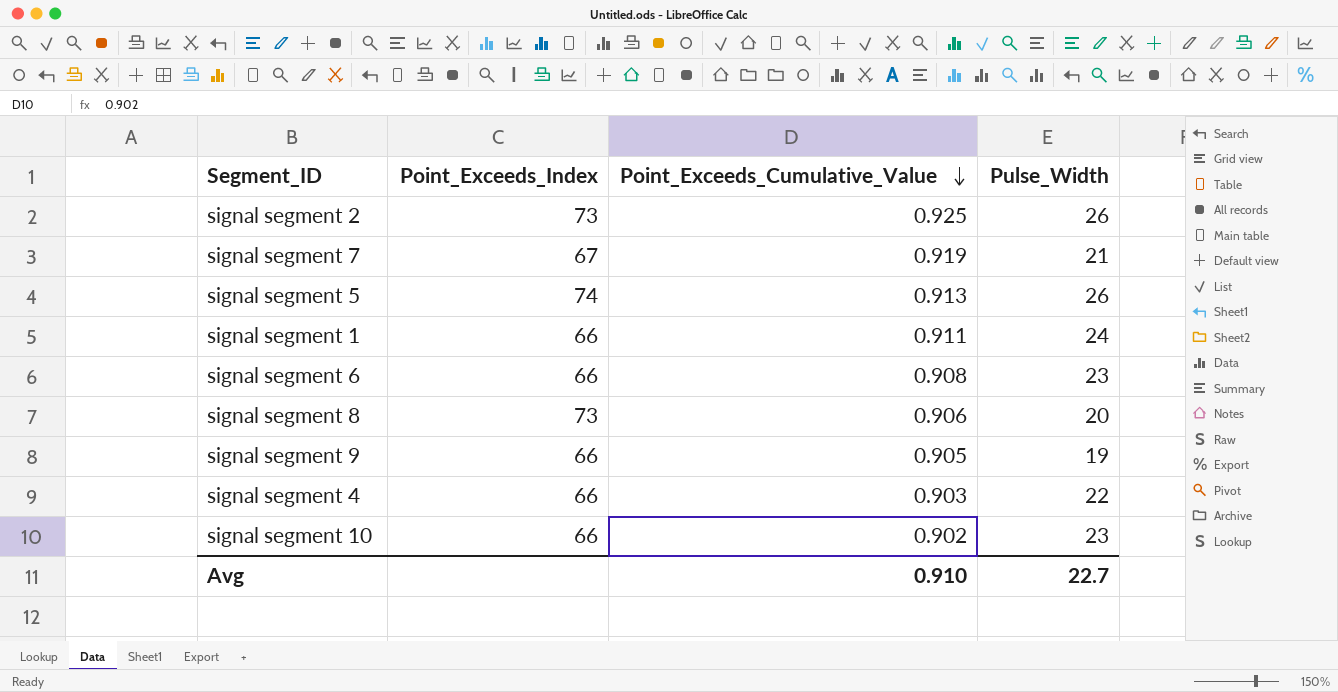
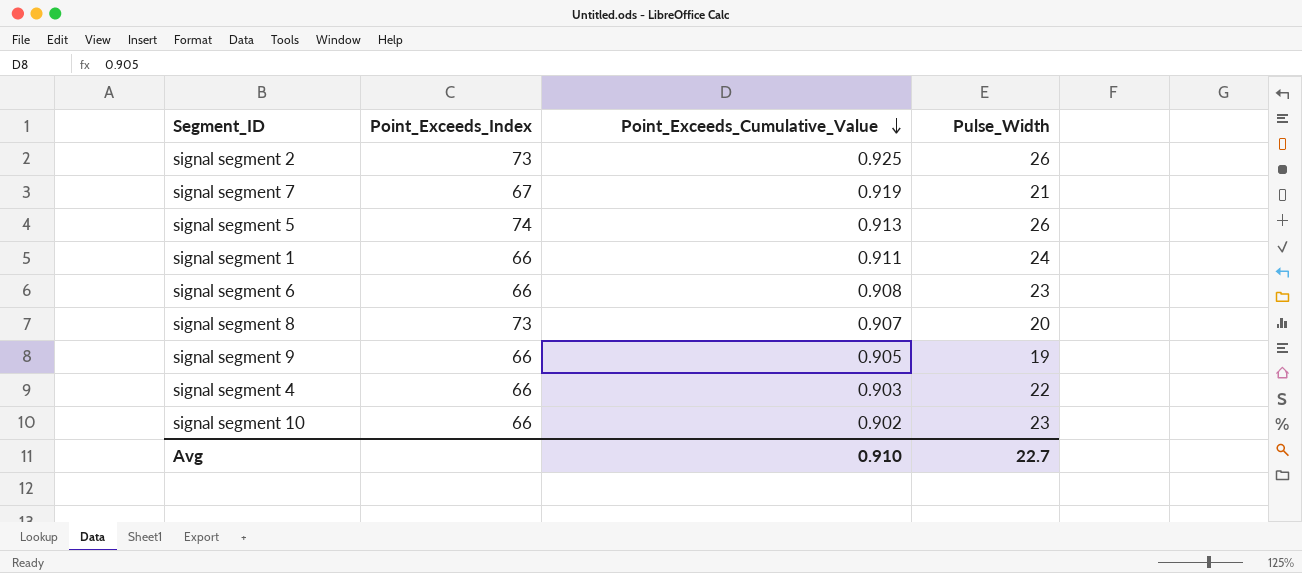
signal segment 8 | Point_Exceeds_Cumulative_Value: 0.906 -> 0.907

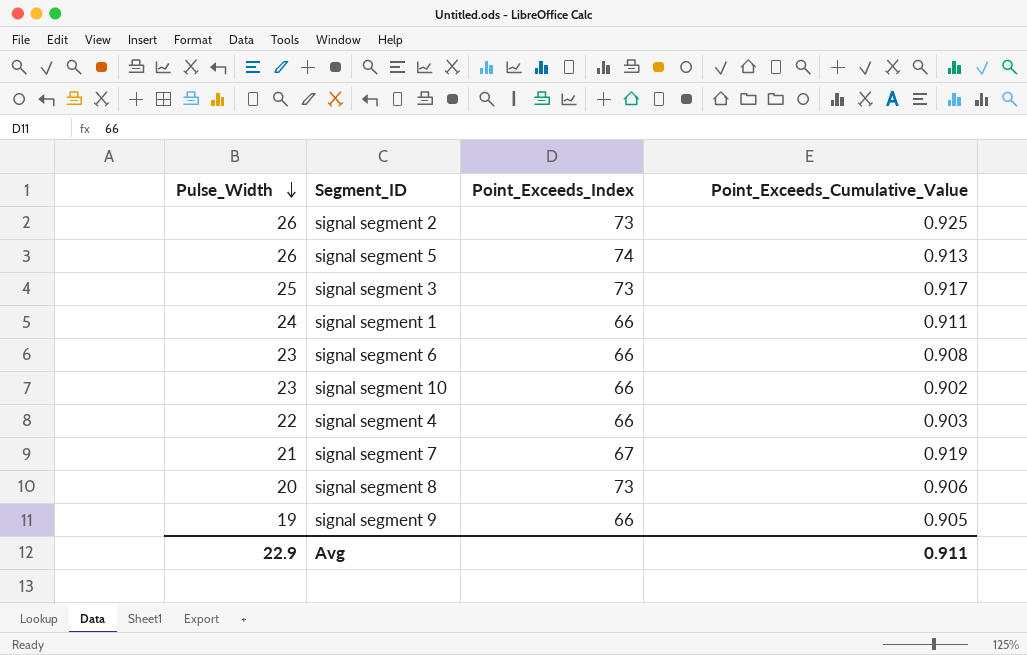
row order: Point_Exceeds_Cumulative_Value descending -> Pulse_Width descending
column Pulse_Width | position: 4 -> 1
row signal segment 3: none -> 25 | 73 | 0.917
signal segment 8 | Point_Exceeds_Cumulative_Value: 0.907 -> 0.906
Avg | Pulse_Width: 22.7 -> 22.9
Avg | Point_Exceeds_Cumulative_Value: 0.910 -> 0.911

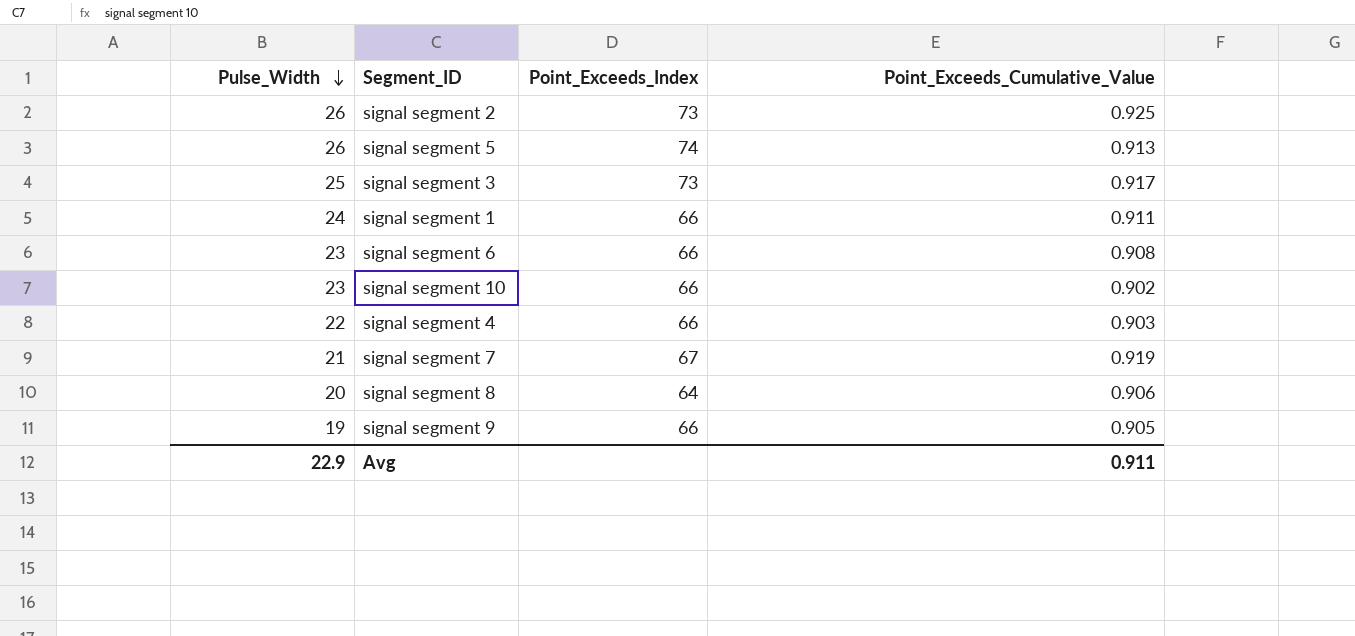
signal segment 8 | Point_Exceeds_Index: 73 -> 64

